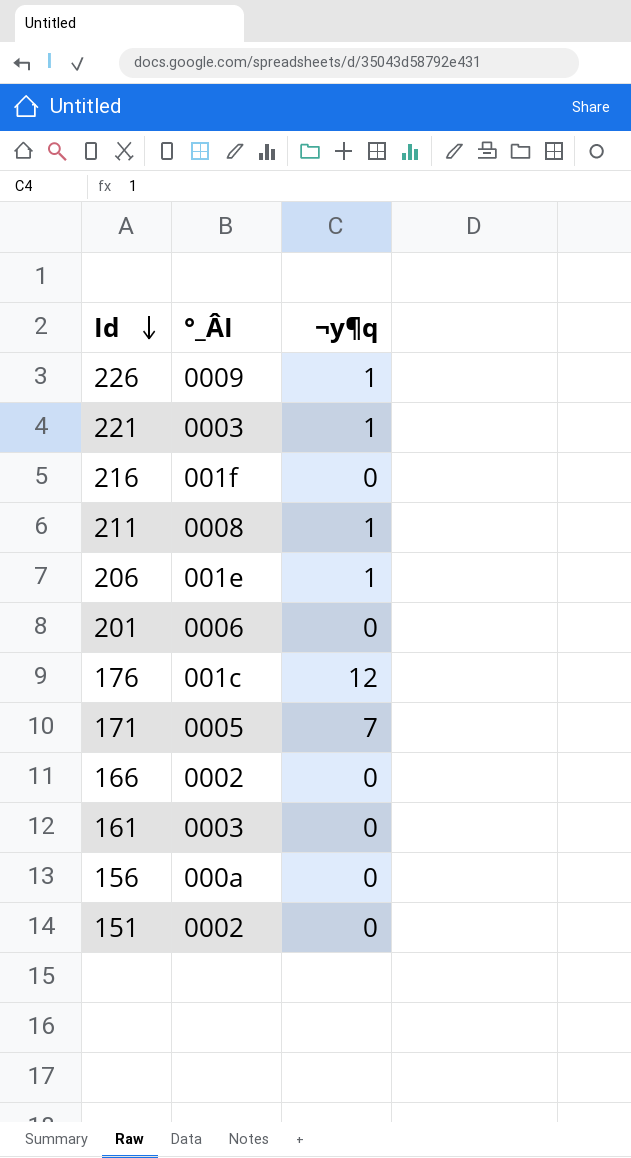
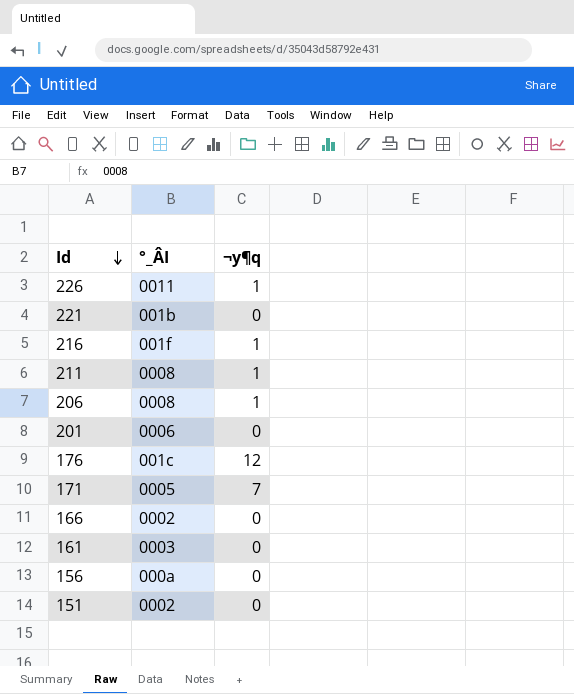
226 | °_ÂI: 0009 -> 0011
221 | °_ÂI: 0003 -> 001b
221 | ¬y¶q: 1 -> 0
216 | ¬y¶q: 0 -> 1
206 | °_ÂI: 001e -> 0008

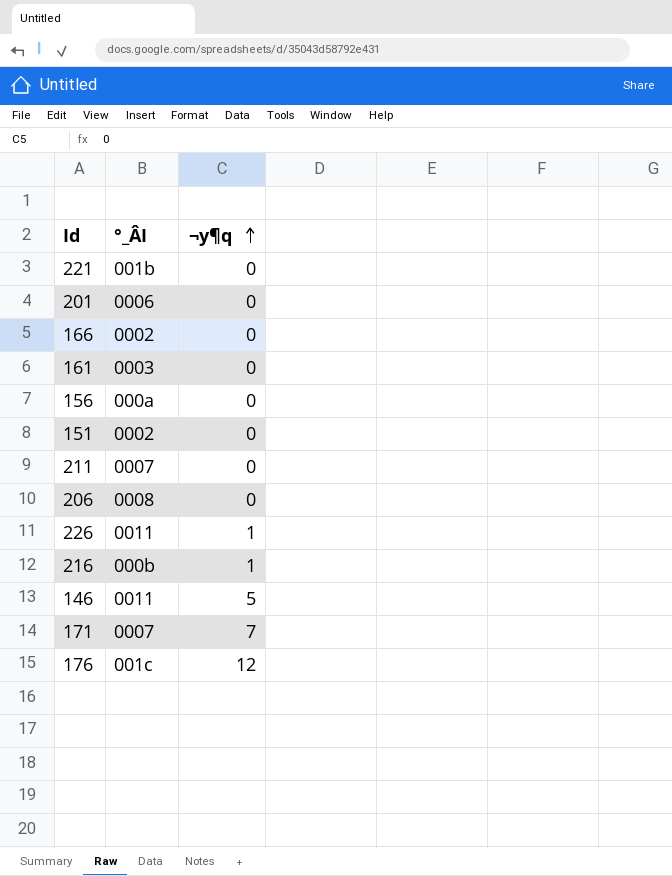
row order: Id descending -> ¬y¶q ascending
211 | °_ÂI: 0008 -> 0007
211 | ¬y¶q: 1 -> 0
206 | ¬y¶q: 1 -> 0
216 | °_ÂI: 001f -> 000b
row 146: none -> 0011 | 5
171 | °_ÂI: 0005 -> 0007

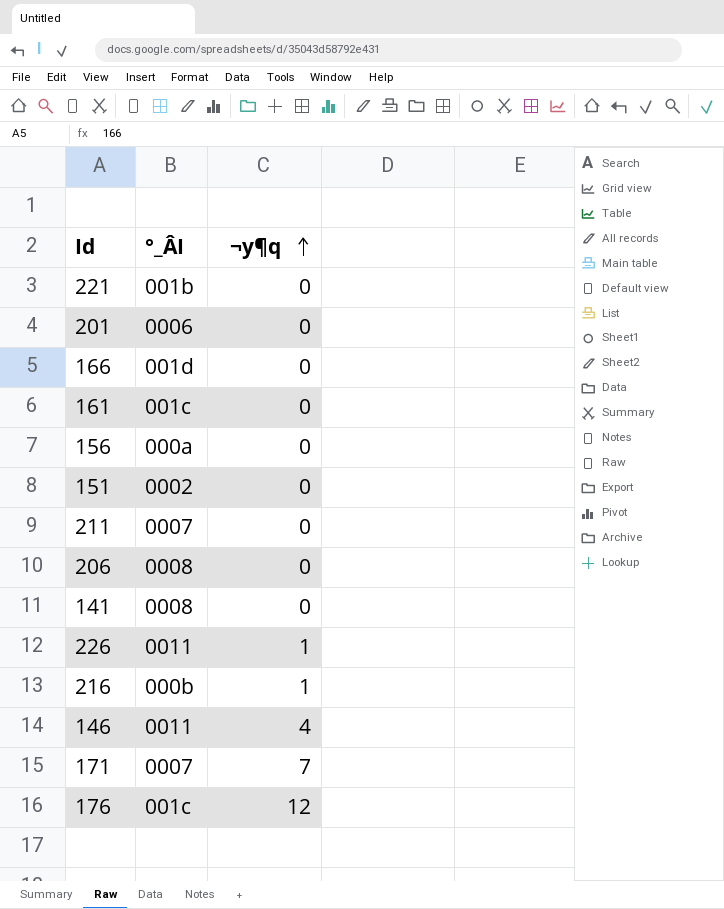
166 | °_ÂI: 0002 -> 001d
161 | °_ÂI: 0003 -> 001c
row 141: none -> 0008 | 0
146 | ¬y¶q: 5 -> 4

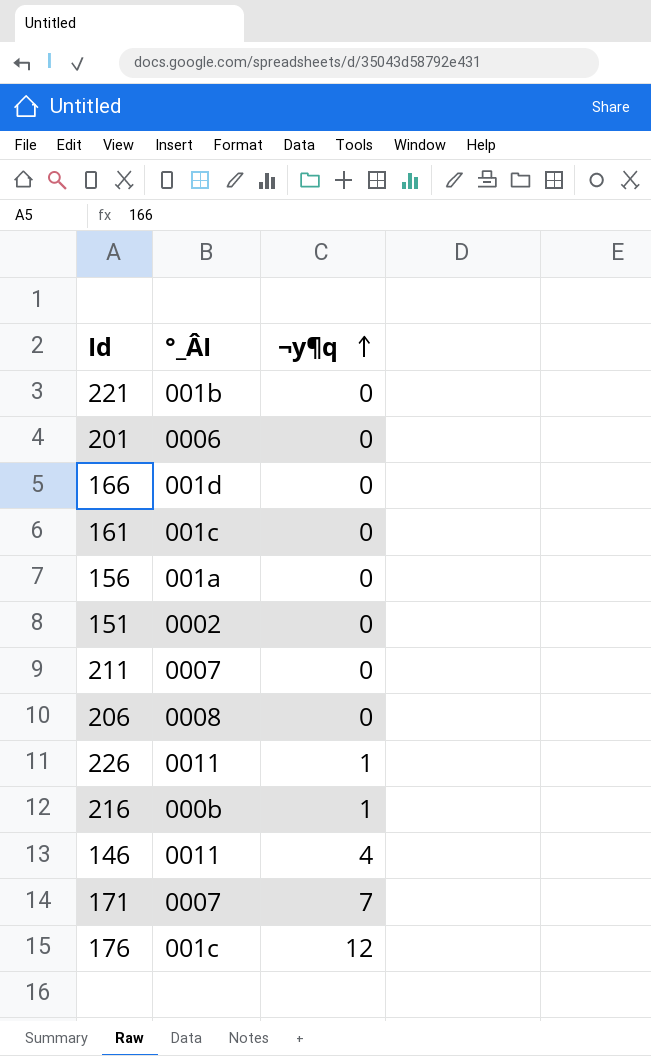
row 141: 0008 | 0 -> none
156 | °_ÂI: 000a -> 001a

